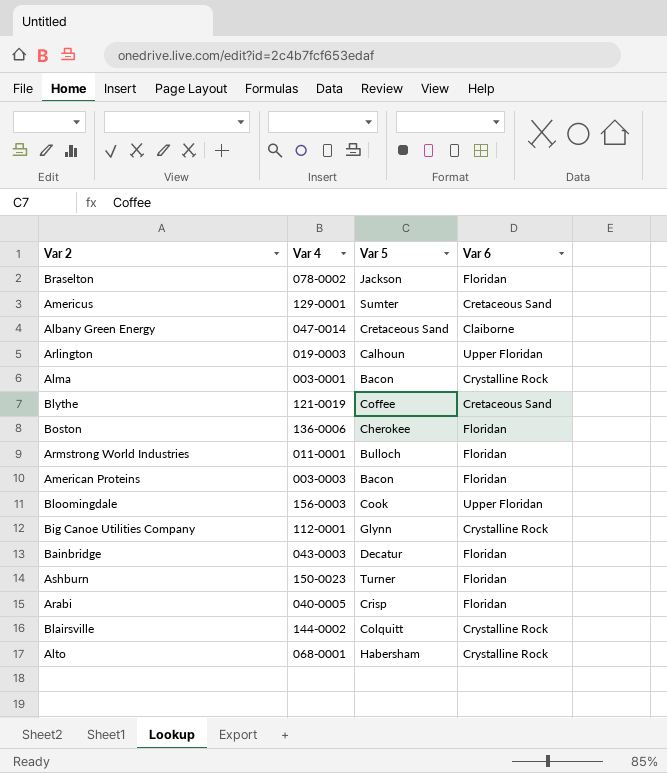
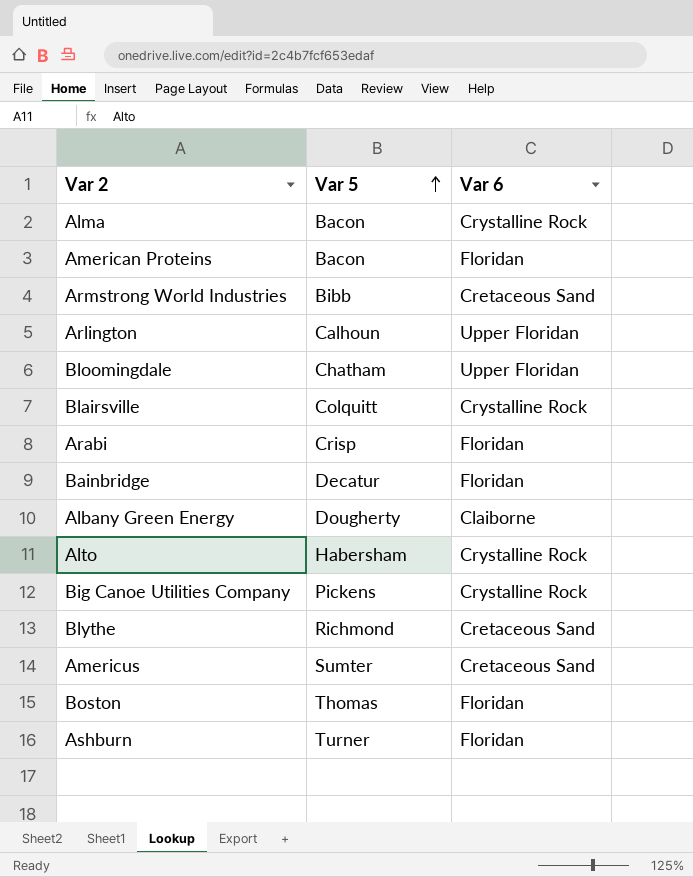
row order: none -> Var 5 ascending
column Var 4 | position: 2 -> none
row Braselton: 078-0002 | Jackson | Floridan -> none
Armstrong World Industries | Var 5: Bulloch -> Bibb
Armstrong World Industries | Var 6: Floridan -> Cretaceous Sand
Bloomingdale | Var 5: Cook -> Chatham
Albany Green Energy | Var 5: Cretaceous Sand -> Dougherty
Big Canoe Utilities Company | Var 5: Glynn -> Pickens
Blythe | Var 5: Coffee -> Richmond
Boston | Var 5: Cherokee -> Thomas

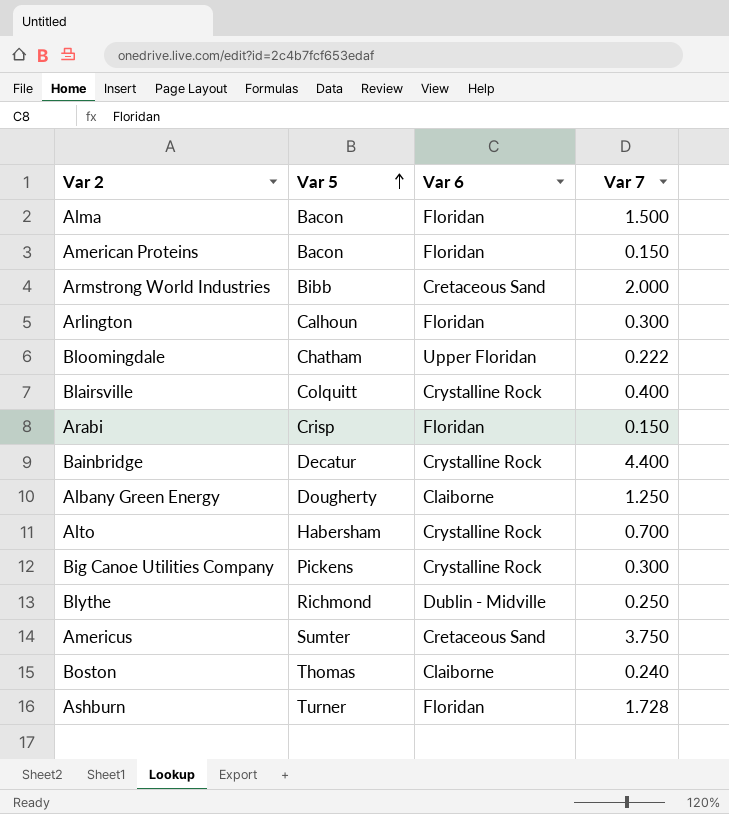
column Var 7 | position: none -> 4
Alma | Var 6: Crystalline Rock -> Floridan
Arlington | Var 6: Upper Floridan -> Floridan
Bainbridge | Var 6: Floridan -> Crystalline Rock
Blythe | Var 6: Cretaceous Sand -> Dublin - Midville
Boston | Var 6: Floridan -> Claiborne

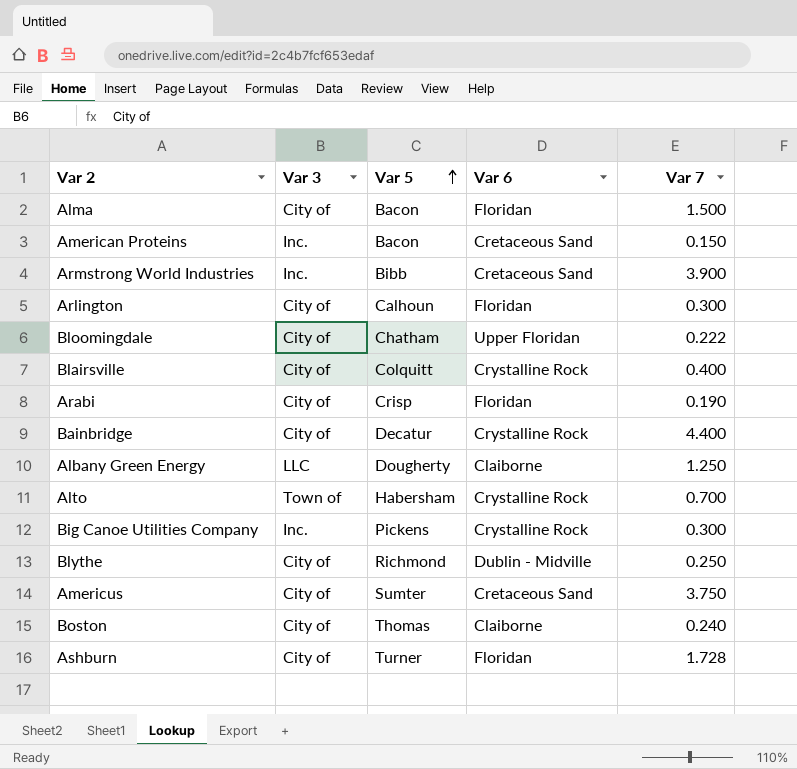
column Var 3 | position: none -> 2
American Proteins | Var 6: Floridan -> Cretaceous Sand
Armstrong World Industries | Var 7: 2.000 -> 3.900
Arabi | Var 7: 0.150 -> 0.190

